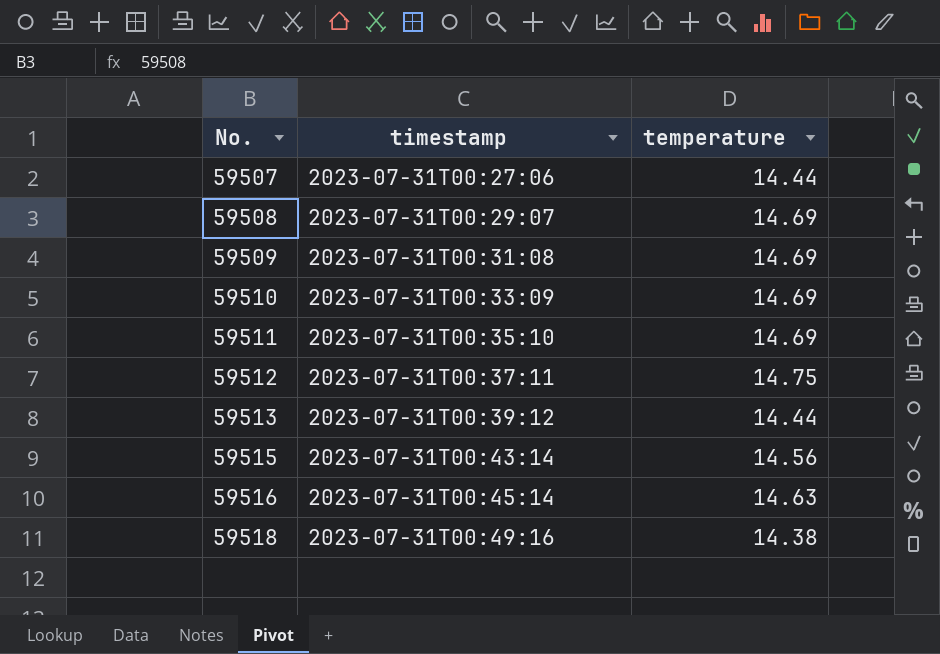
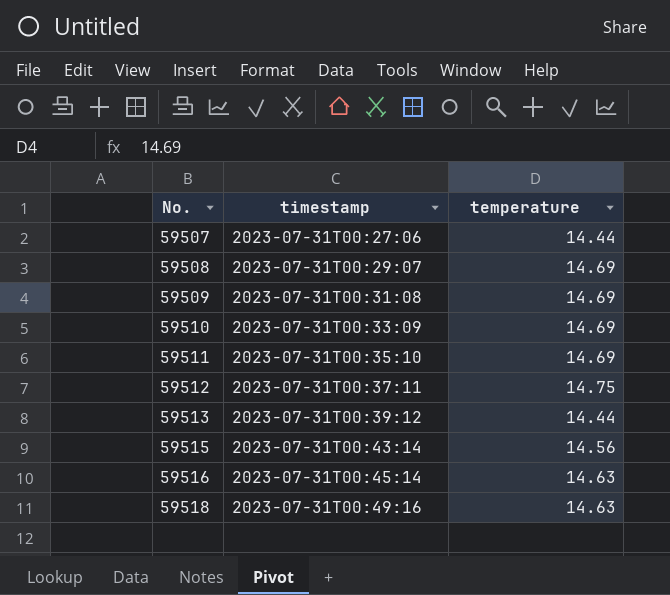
59518 | temperature: 14.38 -> 14.63

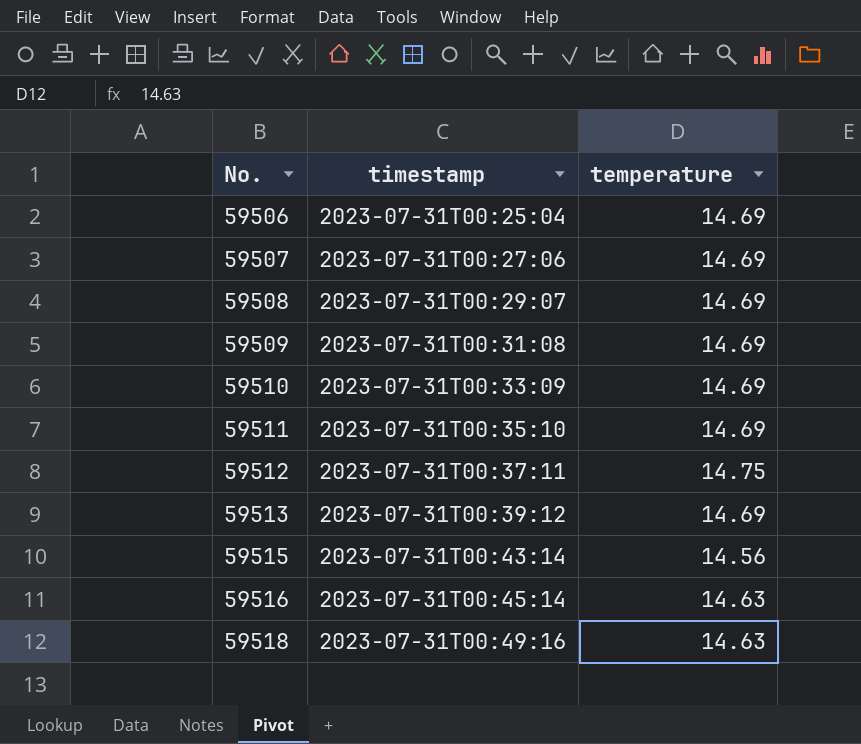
row 59506: none -> 2023-07-31T00:25:04 | 14.69
59507 | temperature: 14.44 -> 14.69
59513 | temperature: 14.44 -> 14.69

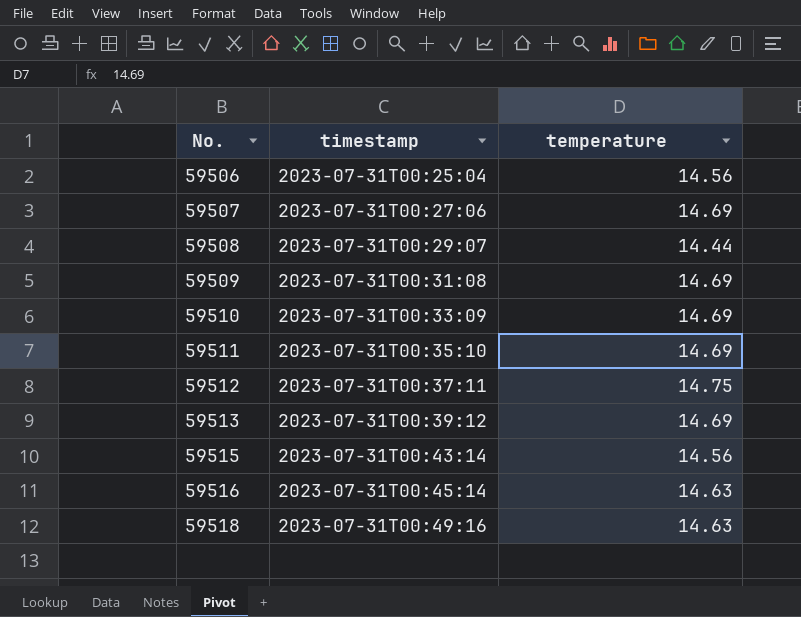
59506 | temperature: 14.69 -> 14.56
59508 | temperature: 14.69 -> 14.44

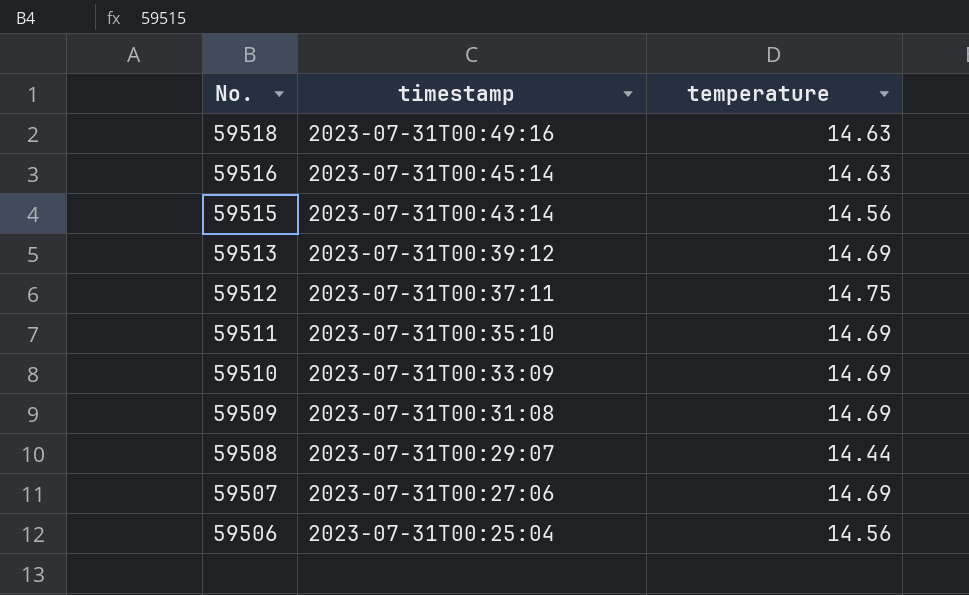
row order: No. ascending -> No. descending

